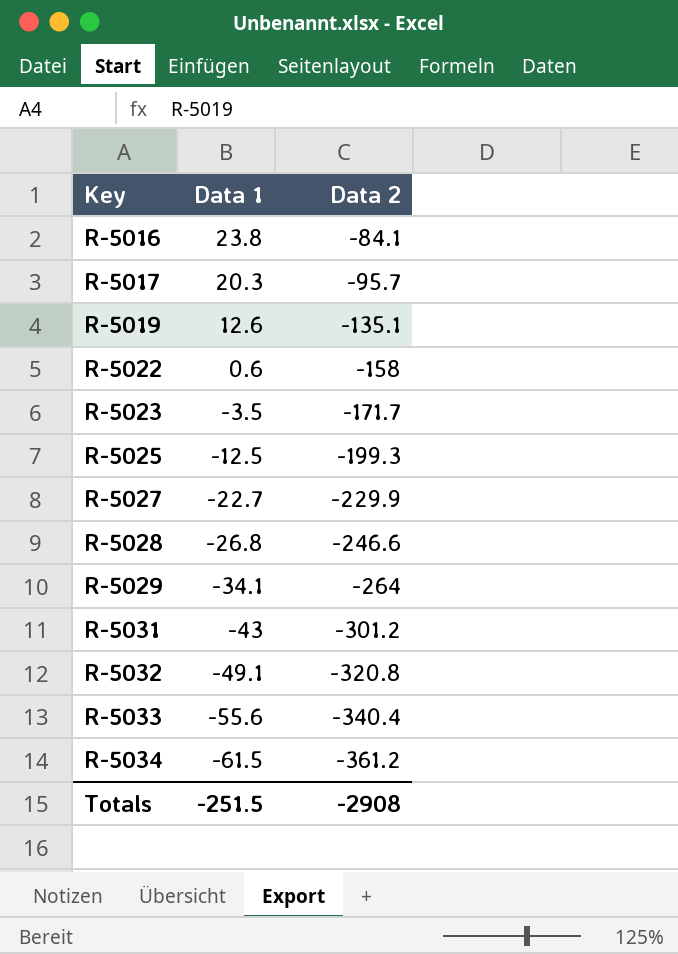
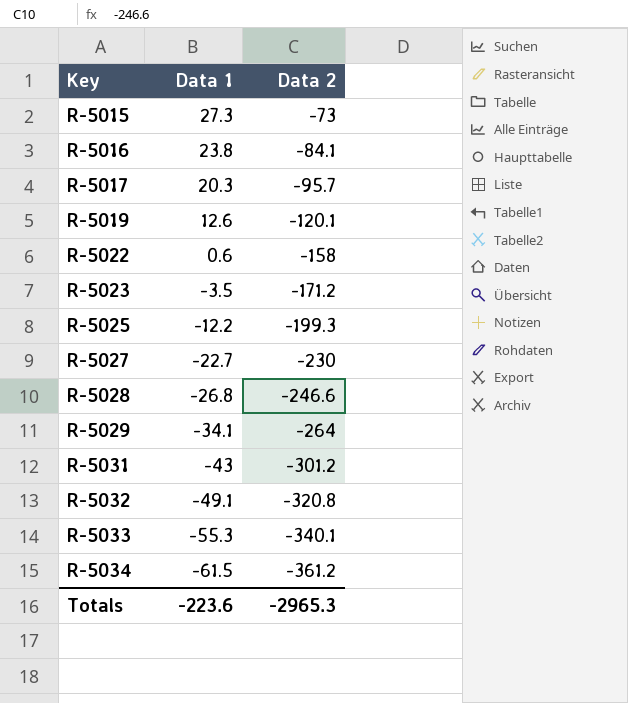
row R-5015: none -> 27.3 | -73
R-5019 | Data 2: -135.1 -> -120.1
R-5023 | Data 2: -171.7 -> -171.2
R-5025 | Data 1: -12.5 -> -12.2
R-5027 | Data 2: -229.9 -> -230
R-5033 | Data 1: -55.6 -> -55.3
R-5033 | Data 2: -340.4 -> -340.1
Totals | Data 1: -251.5 -> -223.6
Totals | Data 2: -2908 -> -2965.3

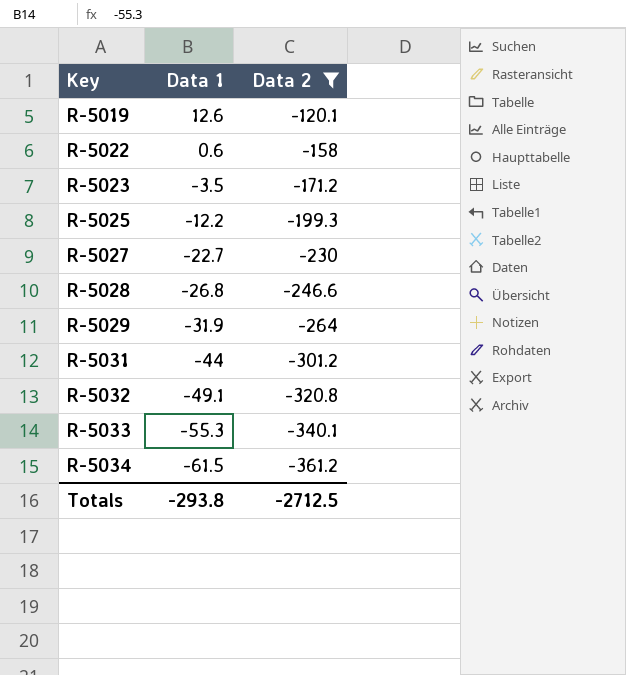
filter: none -> Data 2 <= -120.1
R-5029 | Data 1: -34.1 -> -31.9
R-5031 | Data 1: -43 -> -44
Totals | Data 1: -223.6 -> -293.8
Totals | Data 2: -2965.3 -> -2712.5

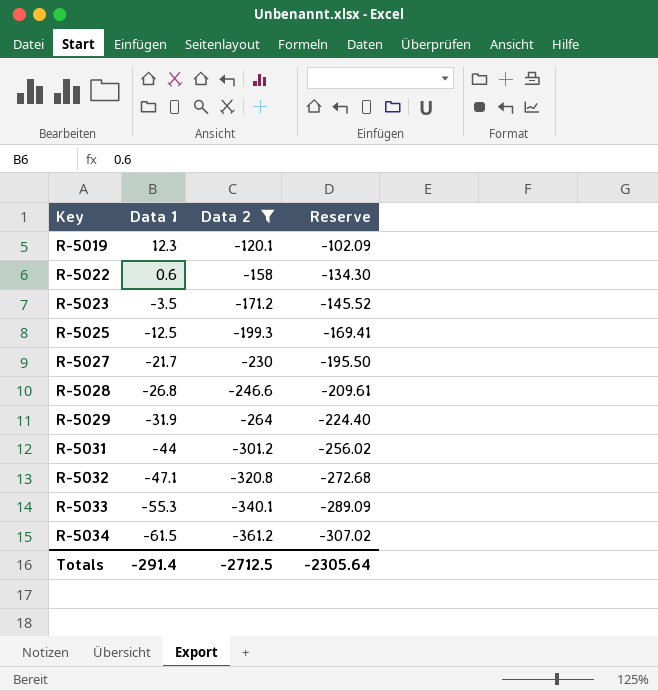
column Reserve | formula: none -> [Data 2] * 0.85
R-5019 | Data 1: 12.6 -> 12.3
R-5025 | Data 1: -12.2 -> -12.5
R-5027 | Data 1: -22.7 -> -21.7
R-5032 | Data 1: -49.1 -> -47.1
Totals | Data 1: -293.8 -> -291.4

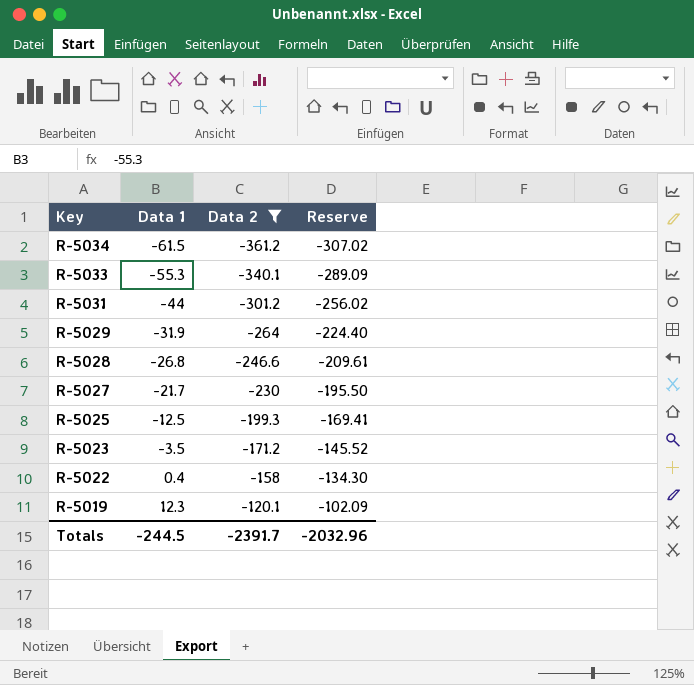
row order: Key ascending -> Key descending
row R-5032: -47.1 | -320.8 | -272.68 -> none
R-5022 | Data 1: 0.6 -> 0.4
Totals | Data 1: -291.4 -> -244.5
Totals | Data 2: -2712.5 -> -2391.7
Totals | Reserve: -2305.64 -> -2032.96

